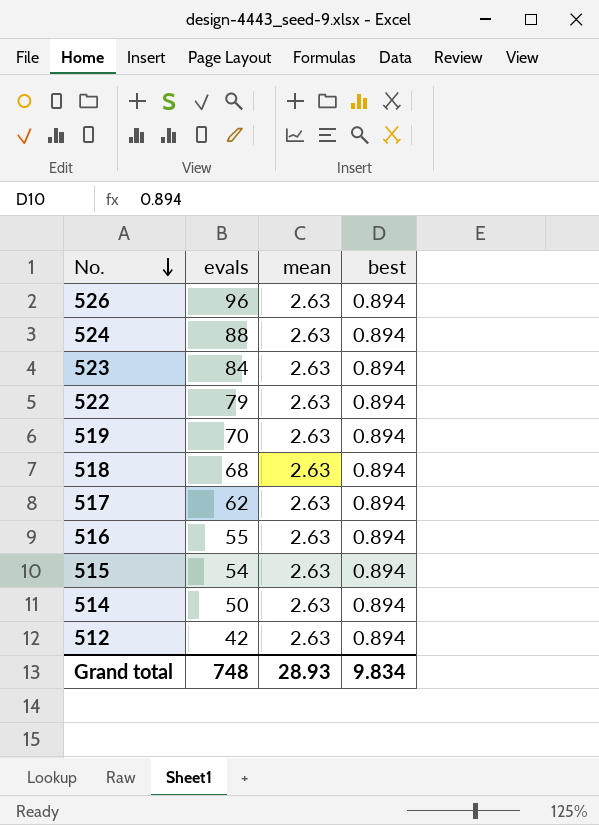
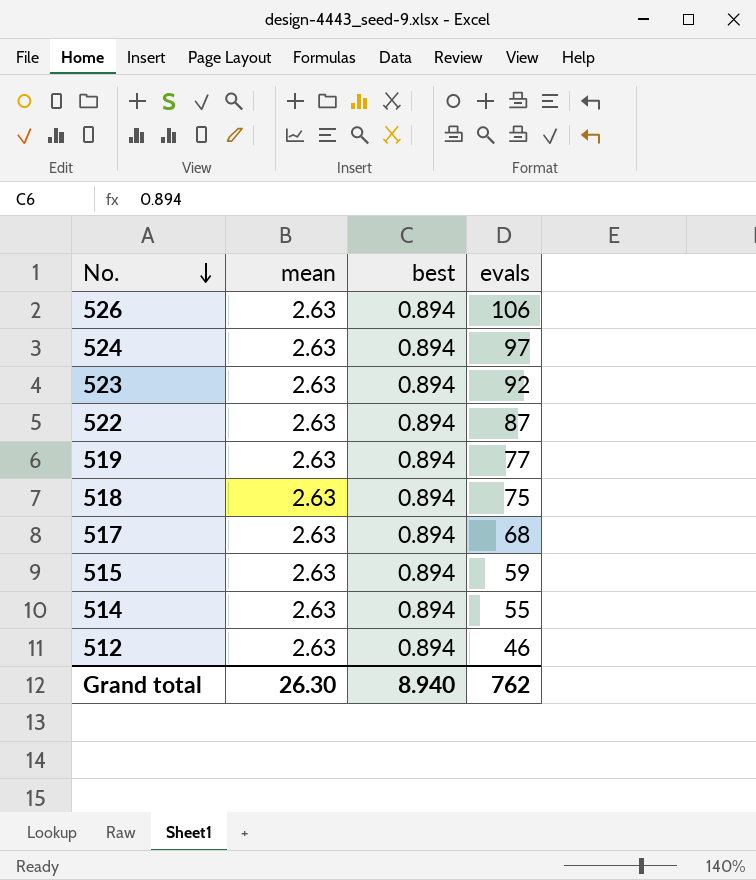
column evals | position: 2 -> 4
row 516: 55 | 2.63 | 0.894 -> none
526 | evals: 96 -> 106
524 | evals: 88 -> 97
523 | evals: 84 -> 92
522 | evals: 79 -> 87
519 | evals: 70 -> 77
518 | evals: 68 -> 75
517 | evals: 62 -> 68
515 | evals: 54 -> 59
514 | evals: 50 -> 55
512 | evals: 42 -> 46
Grand total | mean: 28.93 -> 26.30
Grand total | best: 9.834 -> 8.940
Grand total | evals: 748 -> 762

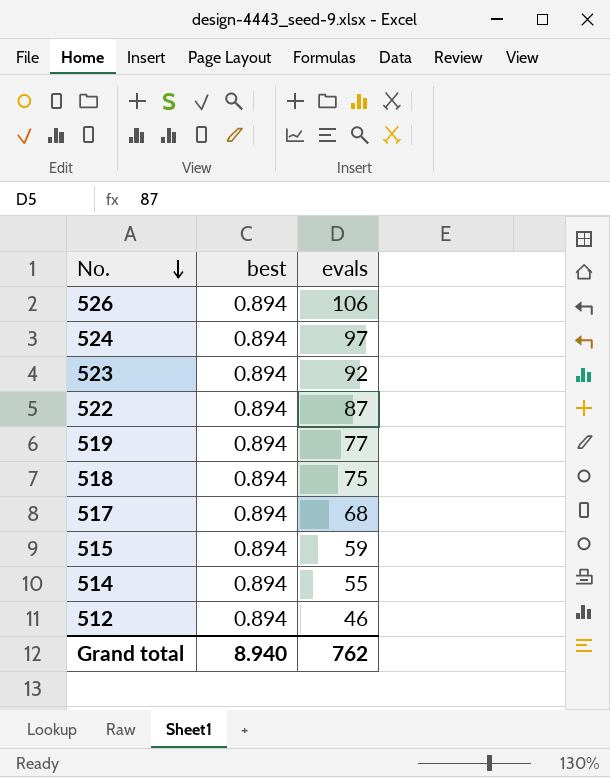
column mean | position: 2 -> none

